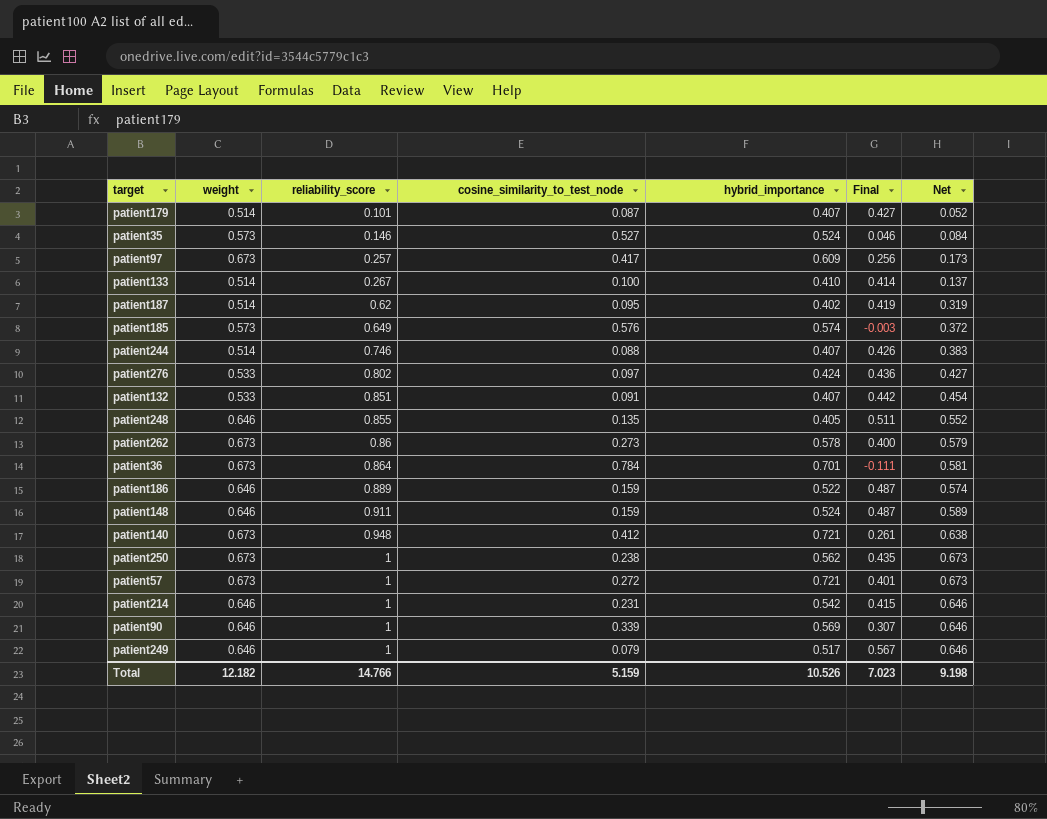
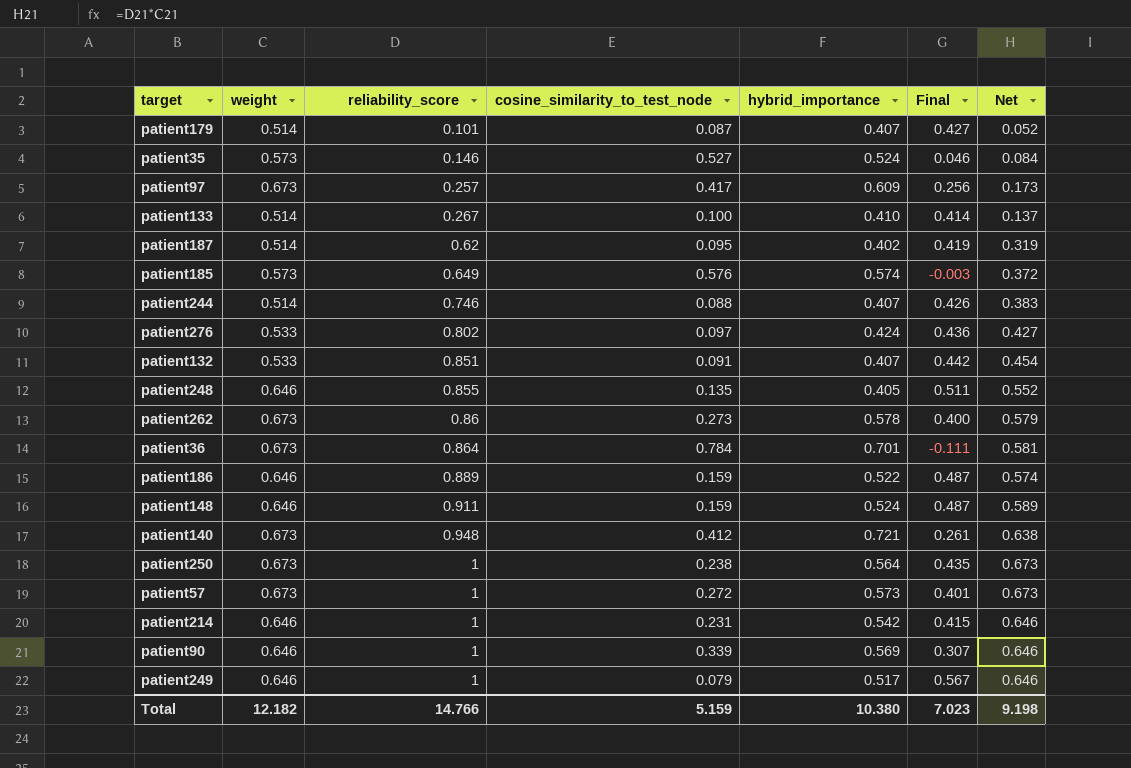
patient250 | hybrid_importance: 0.562 -> 0.564
patient57 | hybrid_importance: 0.721 -> 0.573
Total | hybrid_importance: 10.526 -> 10.380

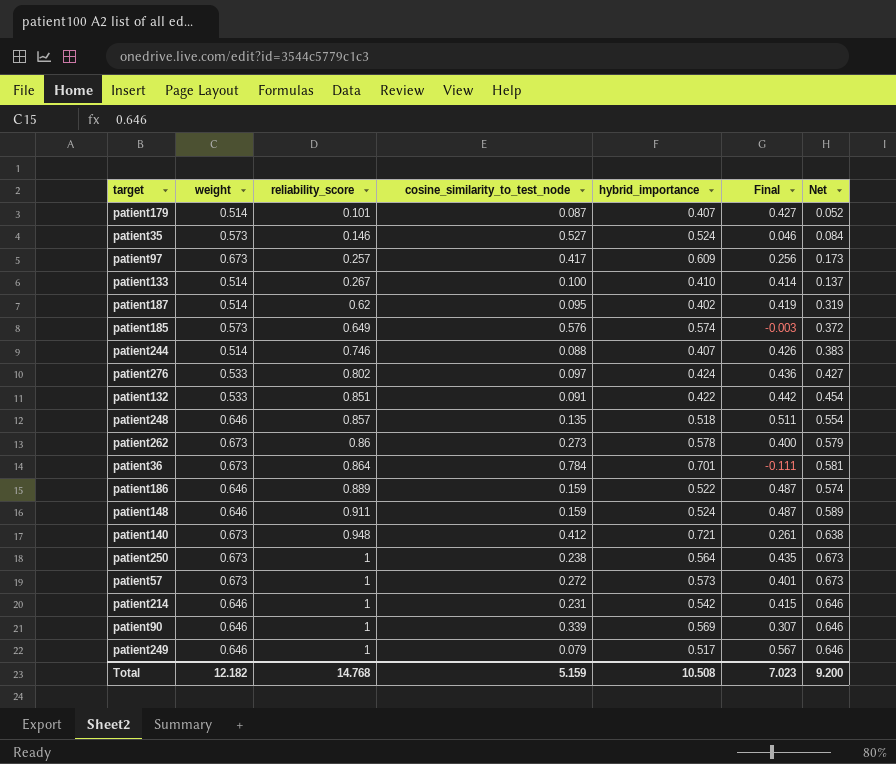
patient132 | hybrid_importance: 0.407 -> 0.422
patient248 | reliability_score: 0.855 -> 0.857
patient248 | hybrid_importance: 0.405 -> 0.518
patient248 | Net: 0.552 -> 0.554
Total | reliability_score: 14.766 -> 14.768
Total | hybrid_importance: 10.380 -> 10.508
Total | Net: 9.198 -> 9.200

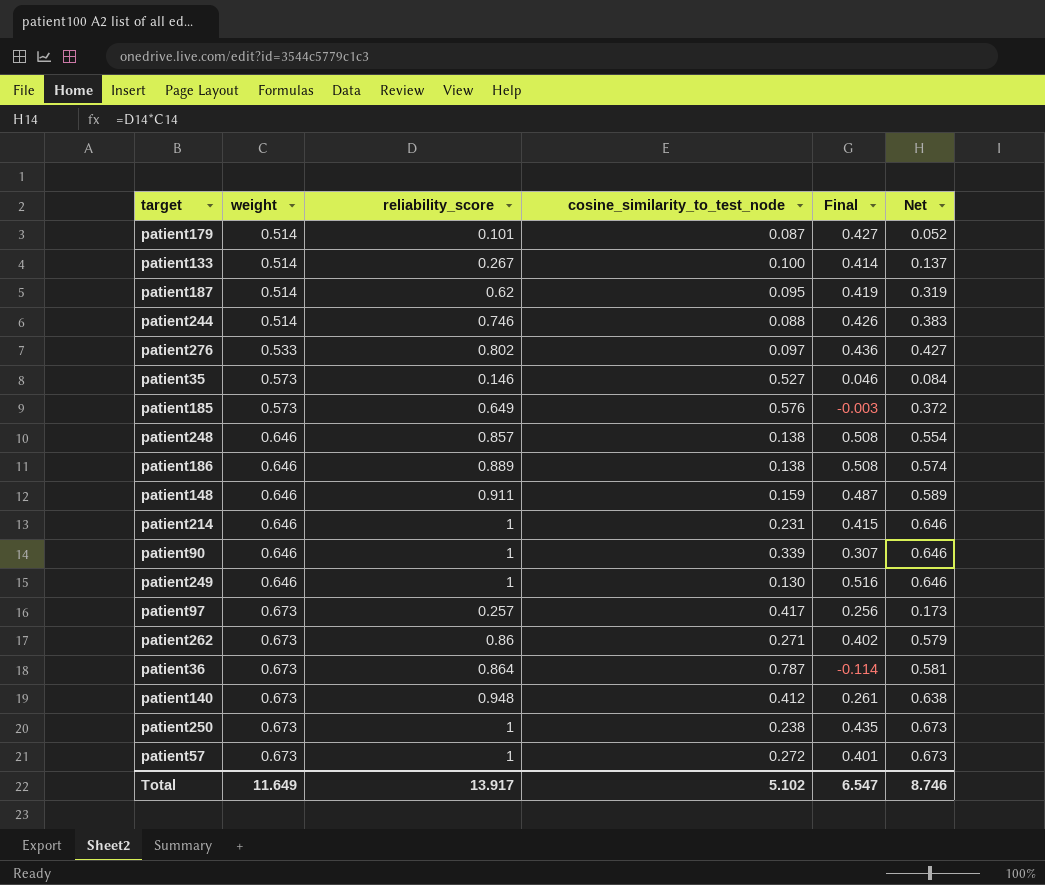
row order: reliability_score ascending -> weight ascending
column hybrid_importance | position: 5 -> none
row patient132: 0.533 | 0.851 | 0.091 | 0.422 | 0.442 | 0.454 -> none
patient248 | cosine_similarity_to_test_node: 0.135 -> 0.138
patient248 | Final: 0.511 -> 0.508
patient186 | cosine_similarity_to_test_node: 0.159 -> 0.138
patient186 | Final: 0.487 -> 0.508
patient249 | cosine_similarity_to_test_node: 0.079 -> 0.130
patient249 | Final: 0.567 -> 0.516
patient262 | cosine_similarity_to_test_node: 0.273 -> 0.271
patient262 | Final: 0.400 -> 0.402
patient36 | cosine_similarity_to_test_node: 0.784 -> 0.787
patient36 | Final: -0.111 -> -0.114
Total | weight: 12.182 -> 11.649
Total | reliability_score: 14.768 -> 13.917
Total | cosine_similarity_to_test_node: 5.159 -> 5.102
Total | Final: 7.023 -> 6.547
Total | Net: 9.200 -> 8.746

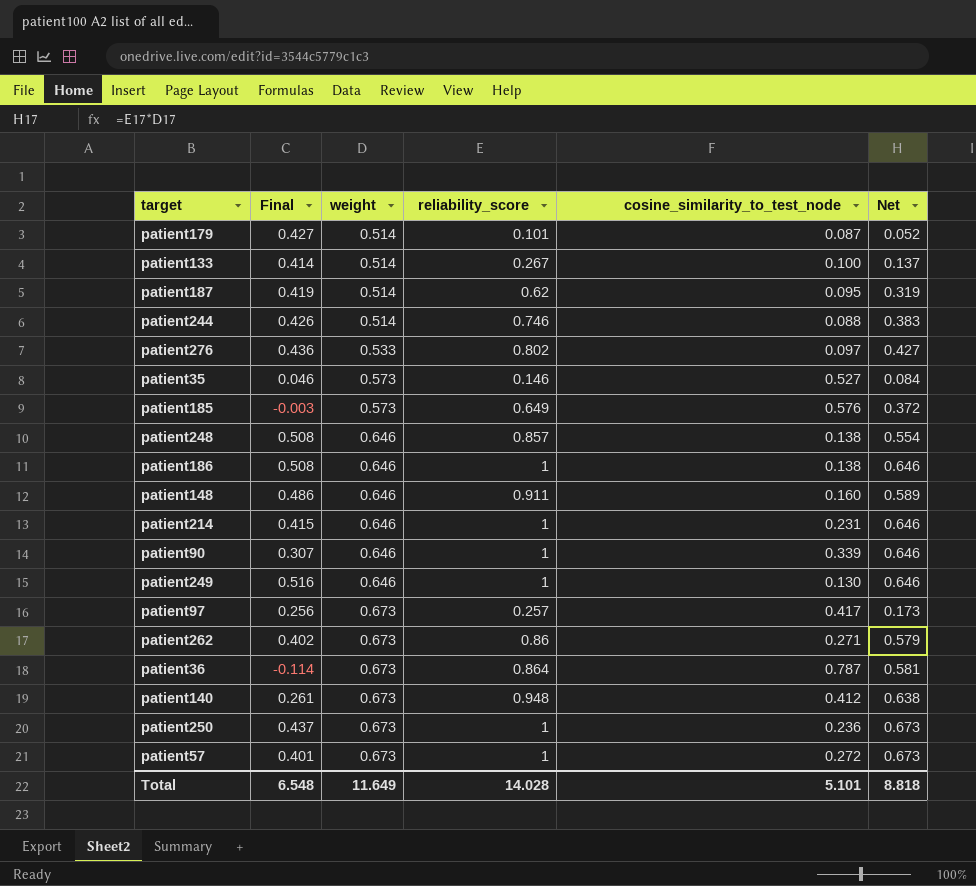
column Final | position: 5 -> 2
patient186 | reliability_score: 0.889 -> 1
patient186 | Net: 0.574 -> 0.646
patient148 | Final: 0.487 -> 0.486
patient148 | cosine_similarity_to_test_node: 0.159 -> 0.160
patient250 | Final: 0.435 -> 0.437
patient250 | cosine_similarity_to_test_node: 0.238 -> 0.236
Total | Final: 6.547 -> 6.548
Total | reliability_score: 13.917 -> 14.028
Total | cosine_similarity_to_test_node: 5.102 -> 5.101
Total | Net: 8.746 -> 8.818

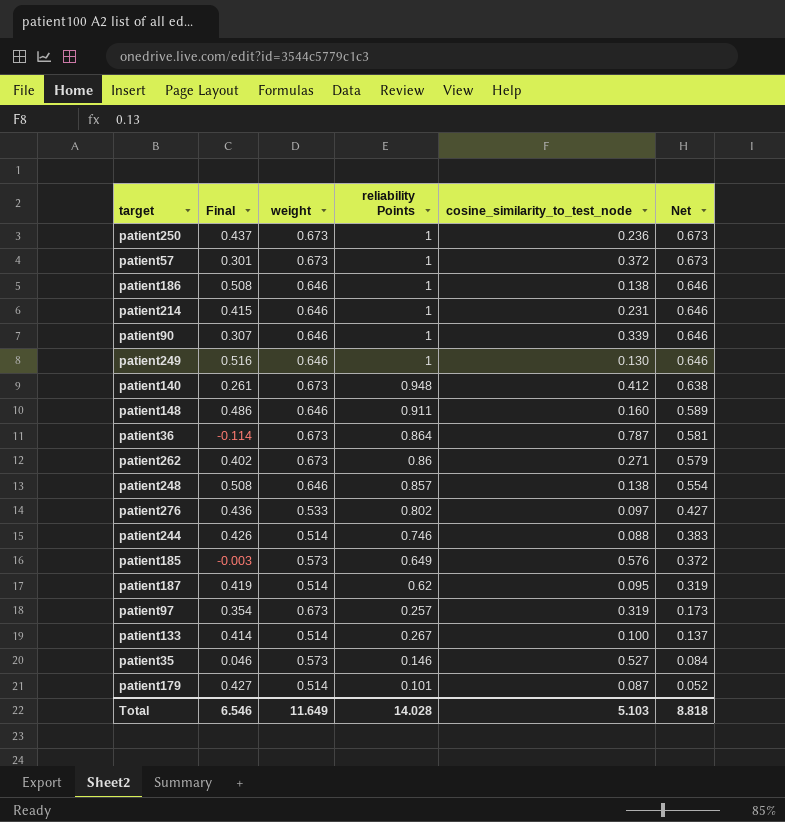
row order: weight ascending -> Net descending
column name: reliability_score -> reliability Points
patient57 | Final: 0.401 -> 0.301
patient57 | cosine_similarity_to_test_node: 0.272 -> 0.372
patient97 | Final: 0.256 -> 0.354
patient97 | cosine_similarity_to_test_node: 0.417 -> 0.319
Total | Final: 6.548 -> 6.546
Total | cosine_similarity_to_test_node: 5.101 -> 5.103

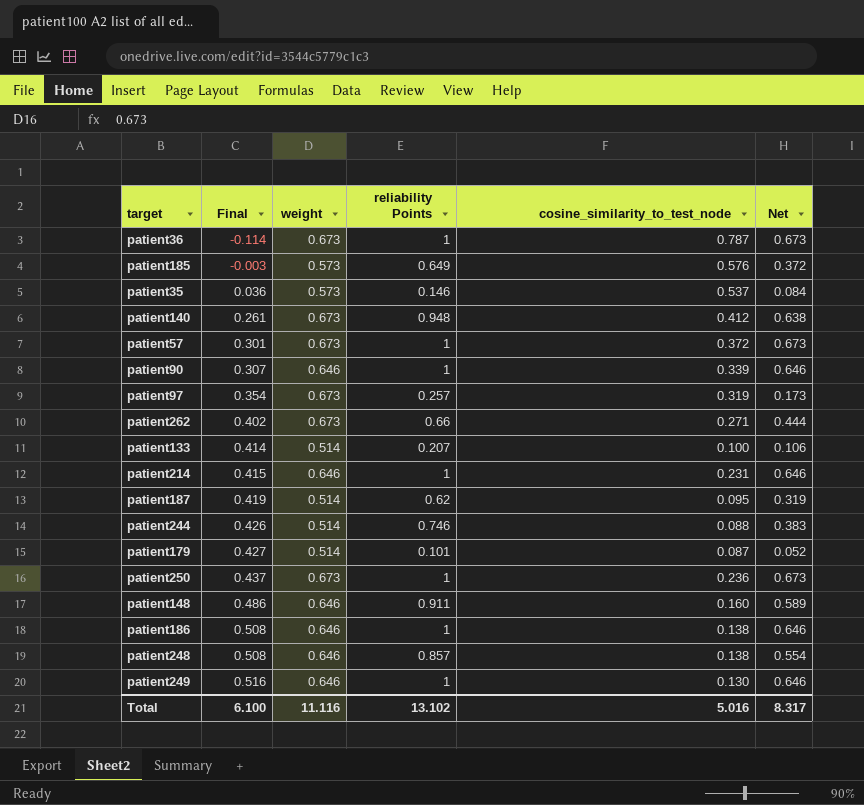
row order: Net descending -> Final ascending
row patient276: 0.436 | 0.533 | 0.802 | 0.097 | 0.427 -> none
patient36 | reliability Points: 0.864 -> 1
patient36 | Net: 0.581 -> 0.673
patient35 | Final: 0.046 -> 0.036
patient35 | cosine_similarity_to_test_node: 0.527 -> 0.537
patient262 | reliability Points: 0.86 -> 0.66
patient262 | Net: 0.579 -> 0.444
patient133 | reliability Points: 0.267 -> 0.207
patient133 | Net: 0.137 -> 0.106
Total | Final: 6.546 -> 6.100
Total | weight: 11.649 -> 11.116
Total | reliability Points: 14.028 -> 13.102
Total | cosine_similarity_to_test_node: 5.103 -> 5.016
Total | Net: 8.818 -> 8.317

